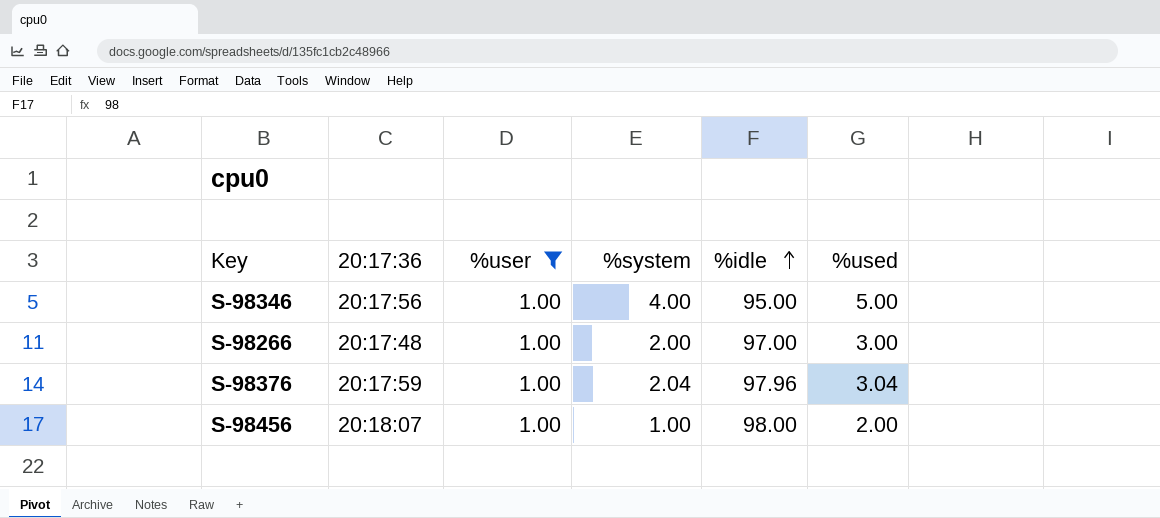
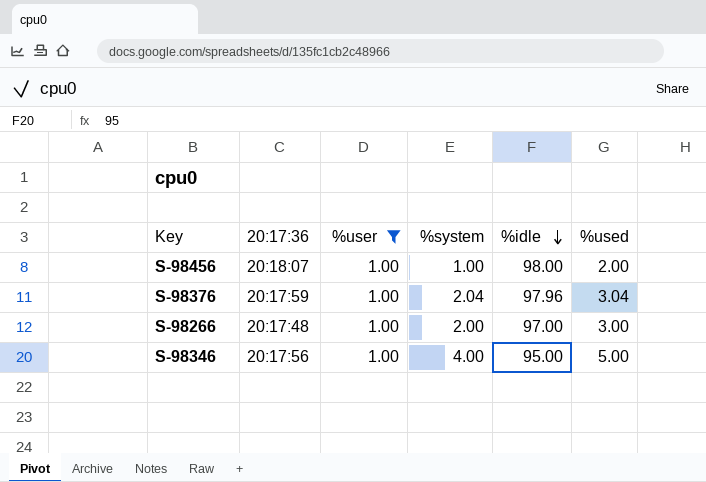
row order: %idle ascending -> %idle descending

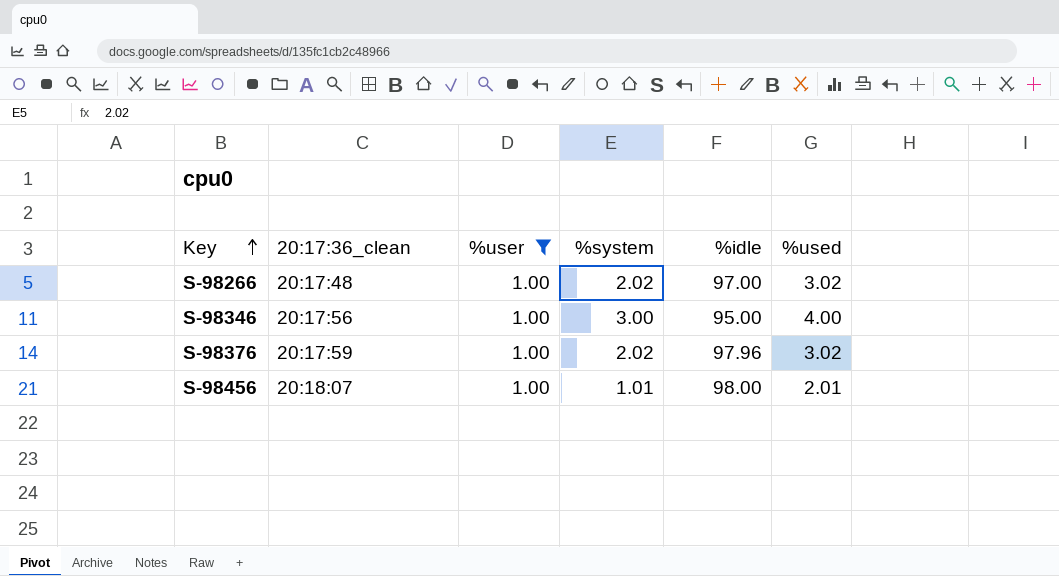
row order: %idle descending -> Key ascending
column name: 20:17:36 -> 20:17:36_clean
S-98266 | %system: 2.00 -> 2.02
S-98266 | %used: 3.00 -> 3.02
S-98346 | %system: 4.00 -> 3.00
S-98346 | %used: 5.00 -> 4.00
S-98376 | %system: 2.04 -> 2.02
S-98376 | %used: 3.04 -> 3.02
S-98456 | %system: 1.00 -> 1.01
S-98456 | %used: 2.00 -> 2.01

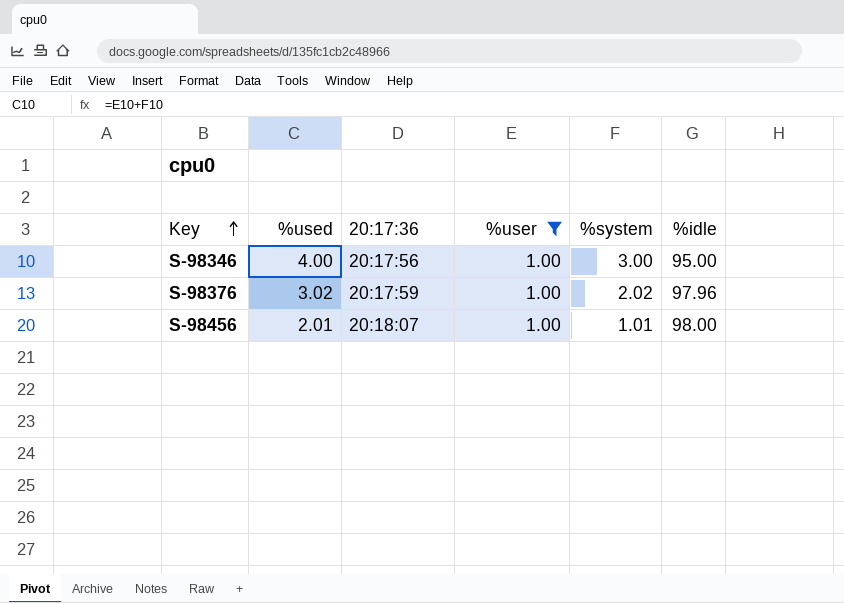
column %used | position: 6 -> 2
column name: 20:17:36_clean -> 20:17:36
row S-98266: 20:17:48 | 1.00 | 2.02 | 97.00 | 3.02 -> none

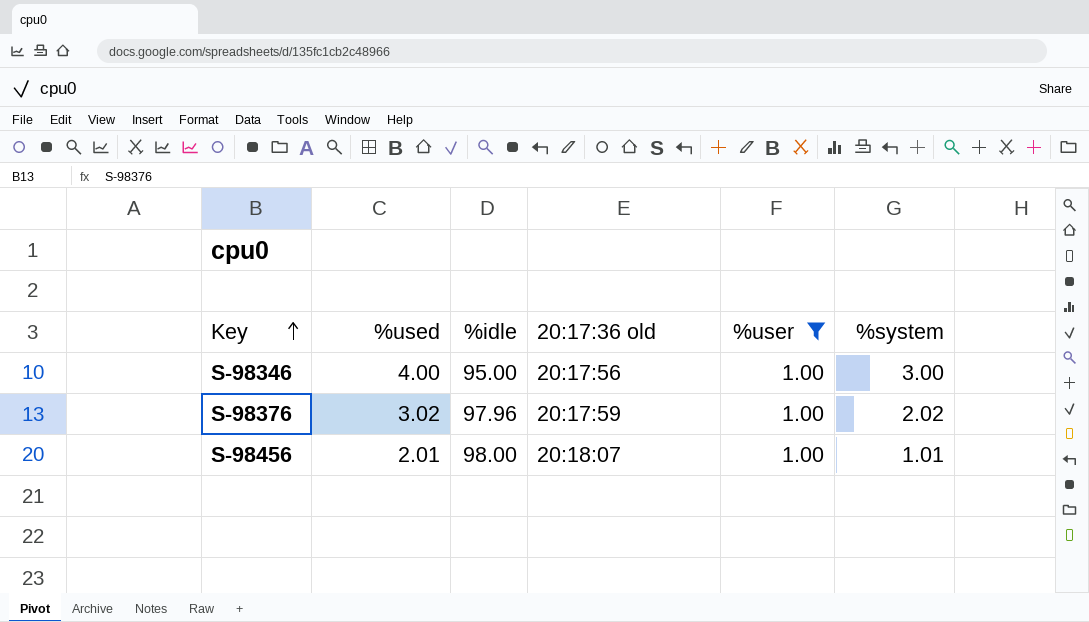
column %idle | position: 6 -> 3
column name: 20:17:36 -> 20:17:36 old

